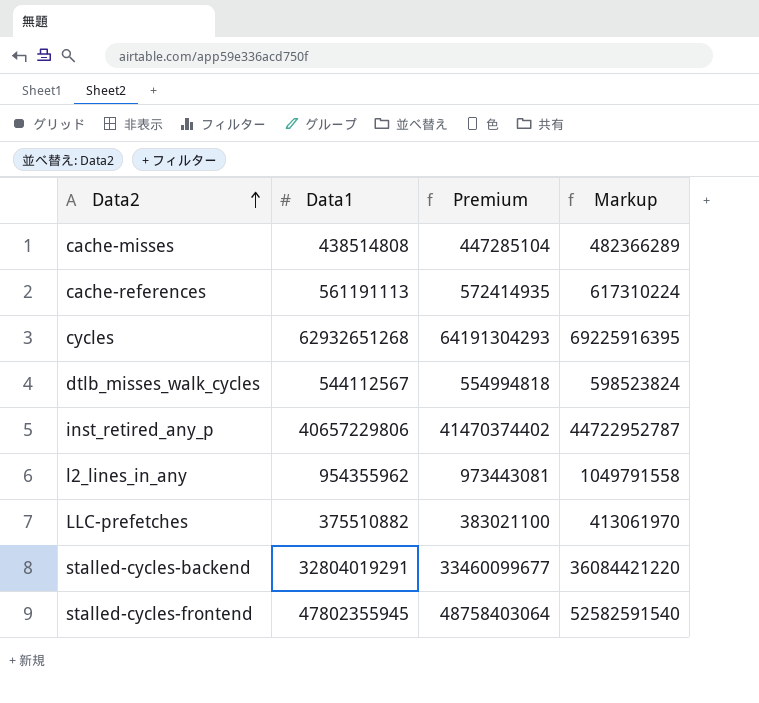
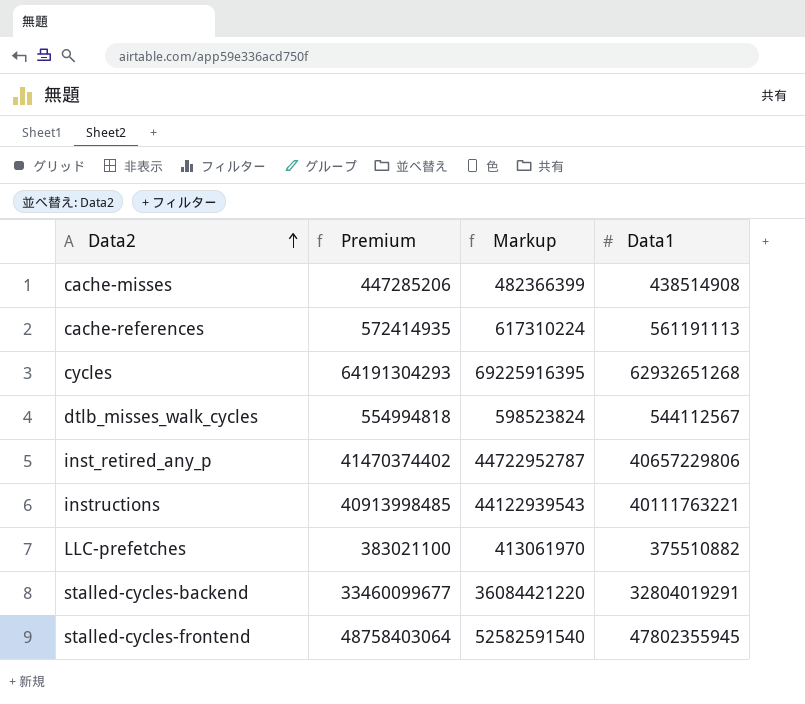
column Data1 | position: 2 -> 4
row l2_lines_in_any: 954355962 | 973443081 | 1049791558 -> none
cache-misses | Premium: 447285104 -> 447285206
cache-misses | Markup: 482366289 -> 482366399
cache-misses | Data1: 438514808 -> 438514908
row instructions: none -> 40913998485 | 44122939543 | 40111763221

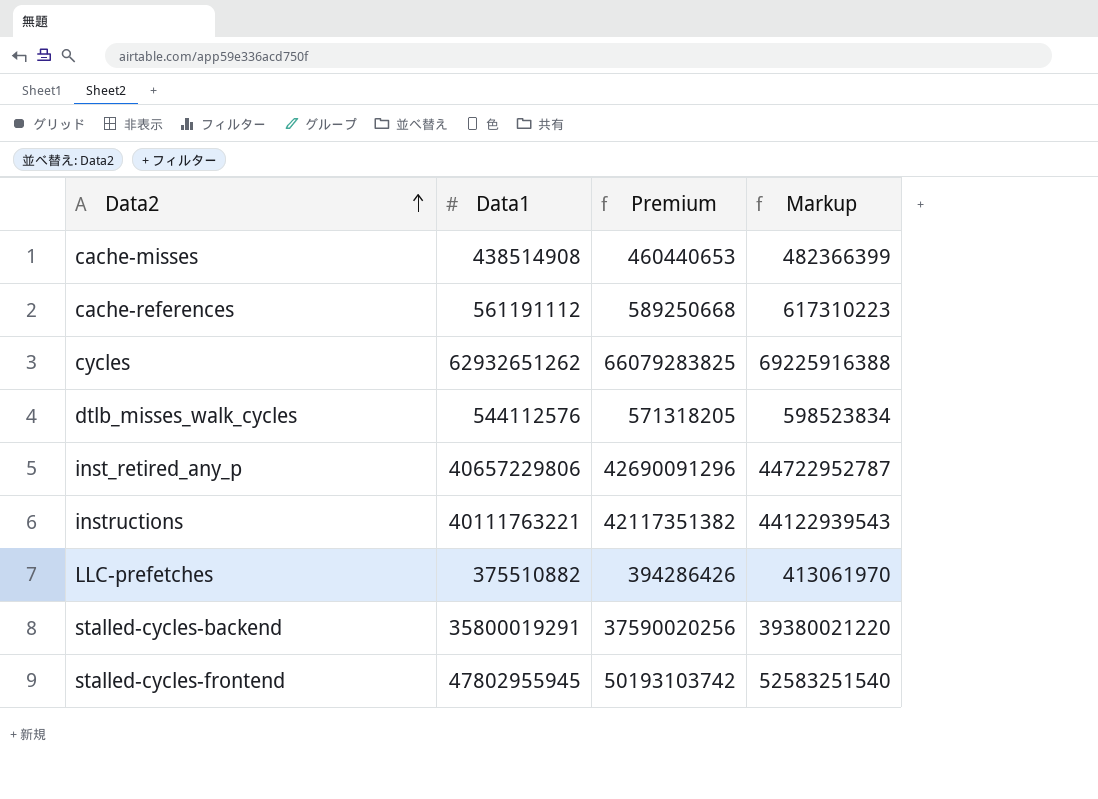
column Data1 | position: 4 -> 2
column Premium | formula: [Data1] * 1.02 -> [Data1] * 1.05
cache-references | Data1: 561191113 -> 561191112
cache-references | Markup: 617310224 -> 617310223
cycles | Data1: 62932651268 -> 62932651262
cycles | Markup: 69225916395 -> 69225916388
dtlb_misses_walk_cycles | Data1: 544112567 -> 544112576
dtlb_misses_walk_cycles | Markup: 598523824 -> 598523834
stalled-cycles-backend | Data1: 32804019291 -> 35800019291
stalled-cycles-backend | Markup: 36084421220 -> 39380021220
stalled-cycles-frontend | Data1: 47802355945 -> 47802955945
stalled-cycles-frontend | Markup: 52582591540 -> 52583251540

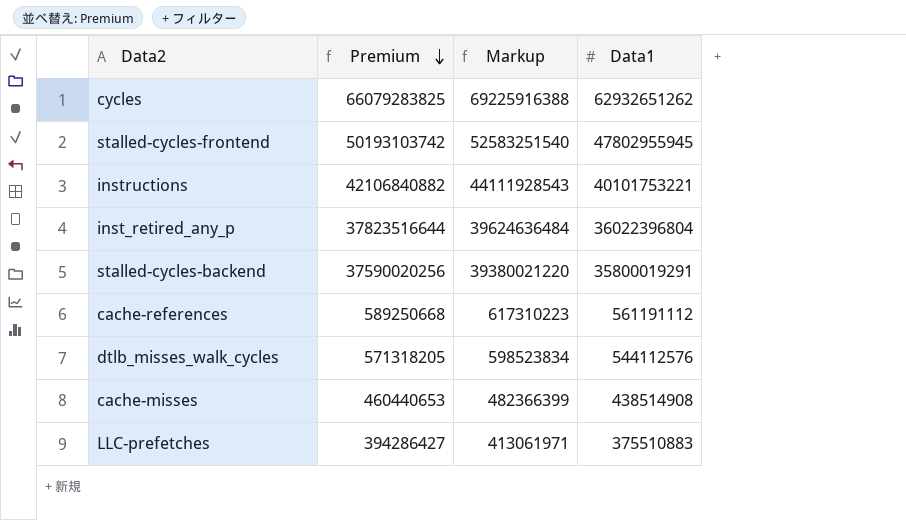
row order: Data2 ascending -> Premium descending
column Data1 | position: 2 -> 4
instructions | Premium: 42117351382 -> 42106840882
instructions | Markup: 44122939543 -> 44111928543
instructions | Data1: 40111763221 -> 40101753221
inst_retired_any_p | Premium: 42690091296 -> 37823516644
inst_retired_any_p | Markup: 44722952787 -> 39624636484
inst_retired_any_p | Data1: 40657229806 -> 36022396804
LLC-prefetches | Premium: 394286426 -> 394286427
LLC-prefetches | Markup: 413061970 -> 413061971
LLC-prefetches | Data1: 375510882 -> 375510883

